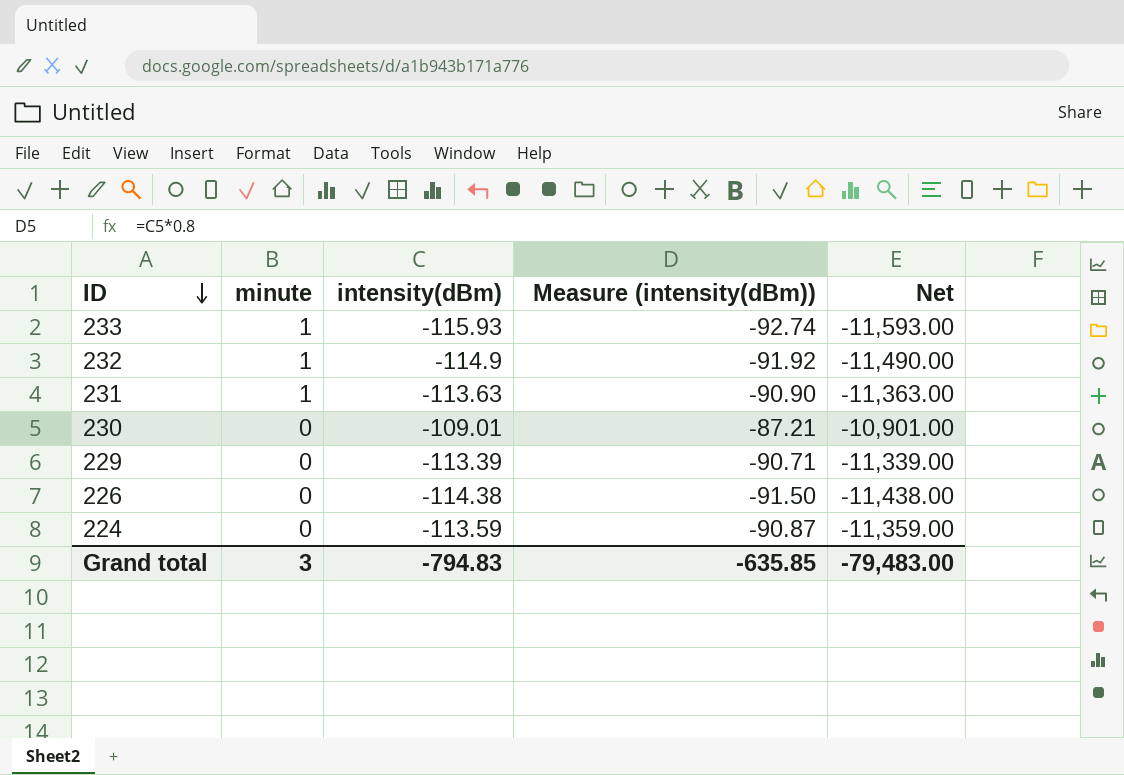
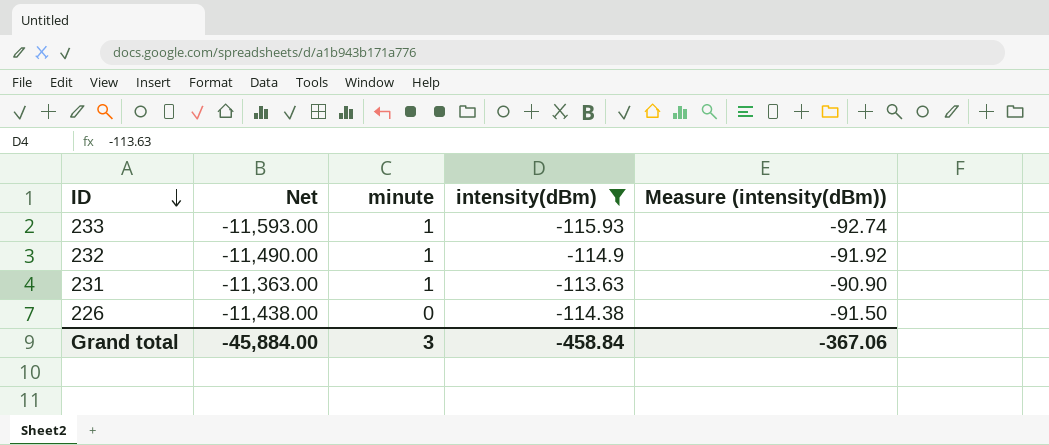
filter: none -> intensity(dBm) <= -113.63
column Net | position: 5 -> 2
Grand total | Net: -79,483.00 -> -45,884.00
Grand total | intensity(dBm): -794.83 -> -458.84
Grand total | Measure (intensity(dBm)): -635.85 -> -367.06

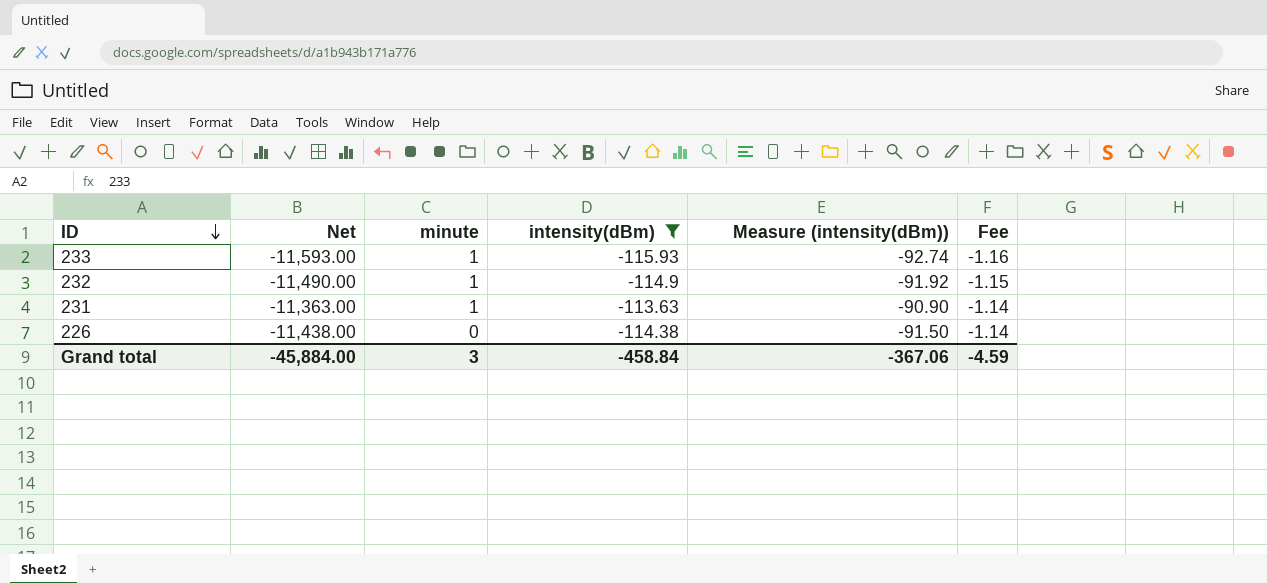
column Fee | formula: none -> [intensity(dBm)] * 0.01

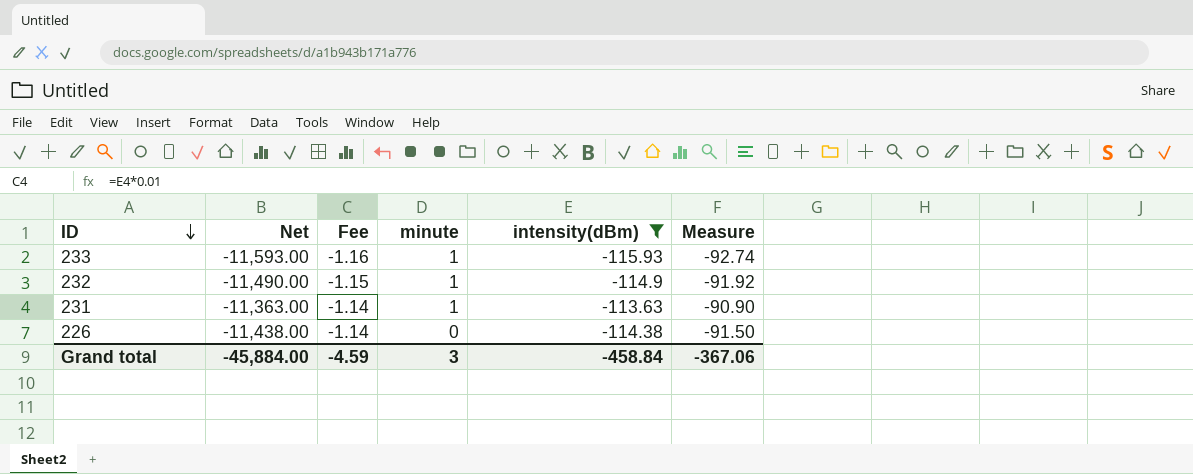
column Fee | position: 6 -> 3
column name: Measure (intensity(dBm)) -> Measure

